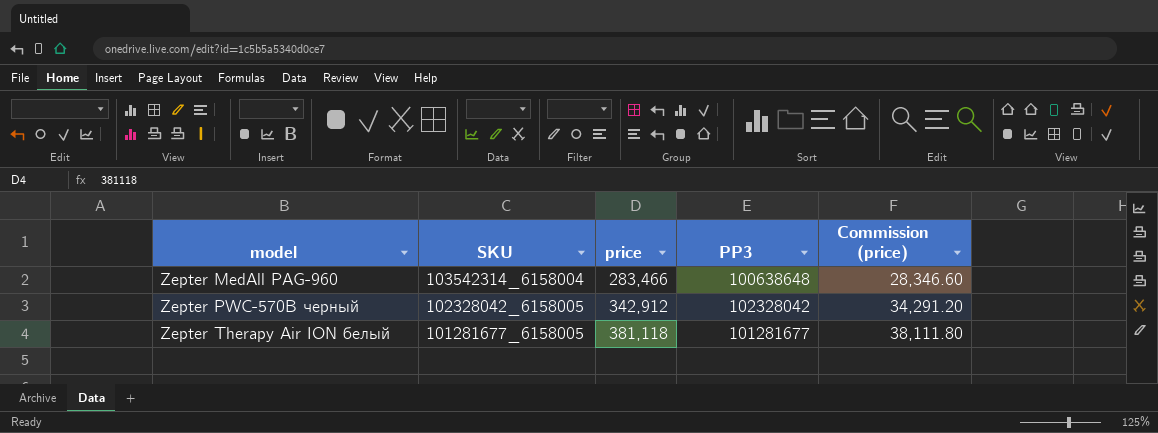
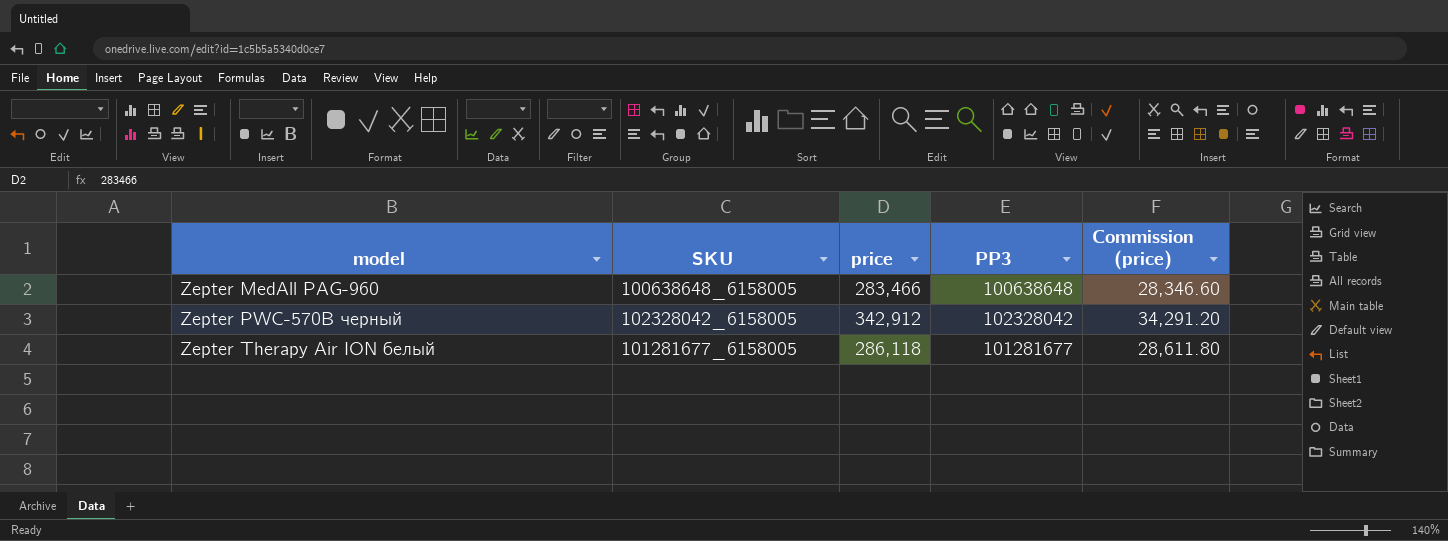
Zepter MedAll PAG-960 | SKU: 103542314_6158004 -> 100638648_6158005
Zepter Therapy Air ION белый | price: 381,118 -> 286,118
Zepter Therapy Air ION белый | Commission (price): 38,111.80 -> 28,611.80

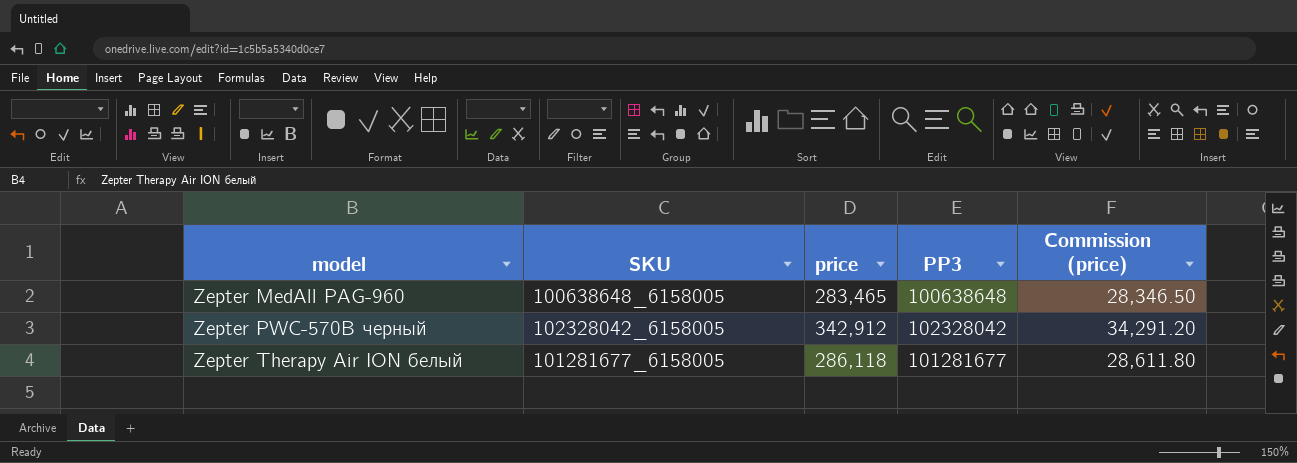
Zepter MedAll PAG-960 | price: 283,466 -> 283,465
Zepter MedAll PAG-960 | Commission (price): 28,346.60 -> 28,346.50

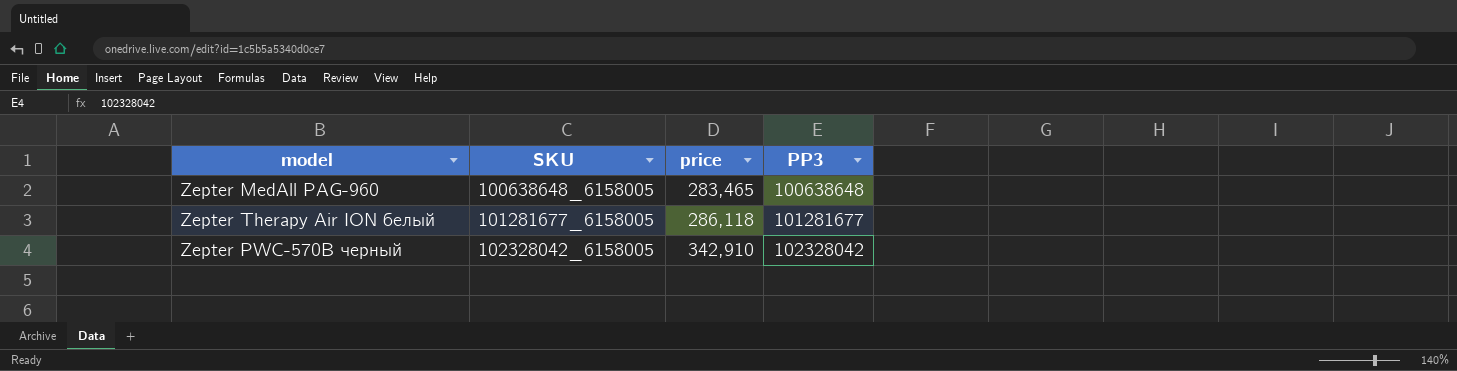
row order: model ascending -> SKU ascending
column Commission (price) | formula: [price] * 0.1 -> none
Zepter PWC-570B черный | price: 342,912 -> 342,910

